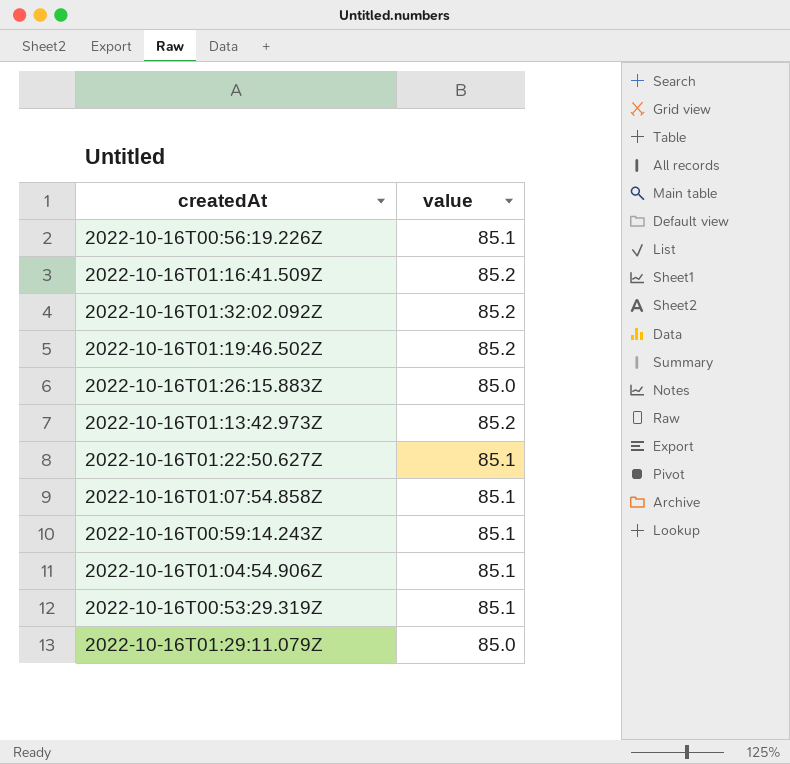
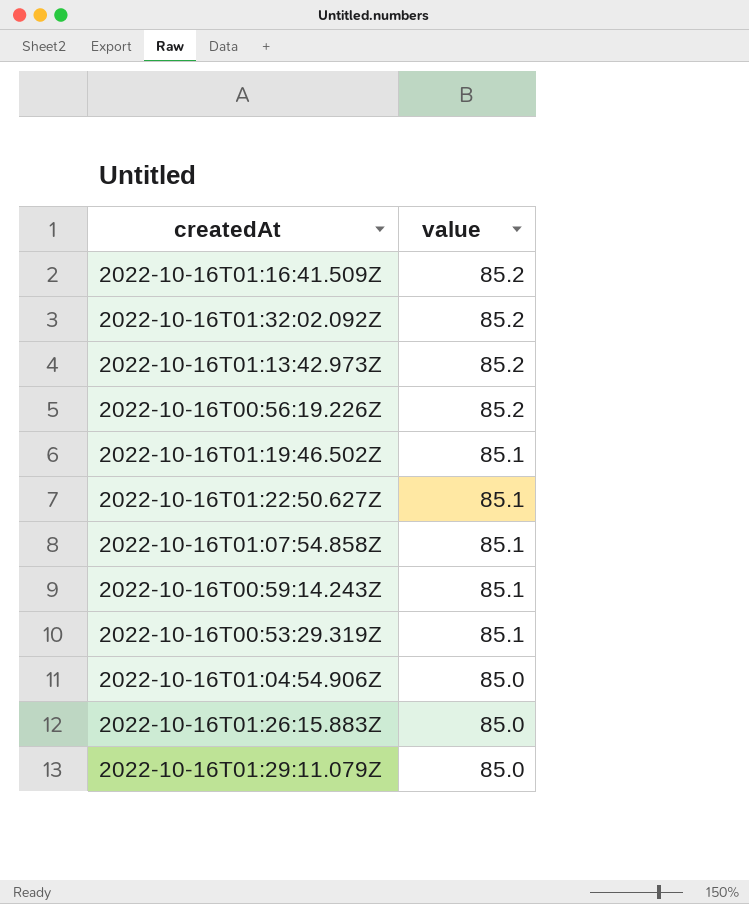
row order: none -> value descending
2022-10-16T00:56:19.226Z | value: 85.1 -> 85.2
2022-10-16T01:19:46.502Z | value: 85.2 -> 85.1
2022-10-16T01:04:54.906Z | value: 85.1 -> 85.0

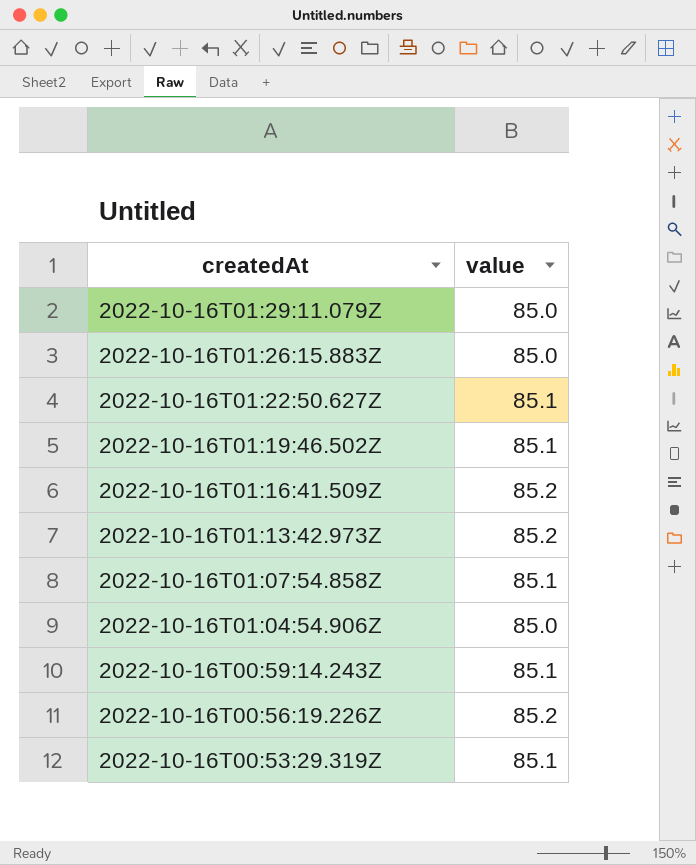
row order: value descending -> createdAt descending
row 2022-10-16T01:32:02.092Z: 85.2 -> none

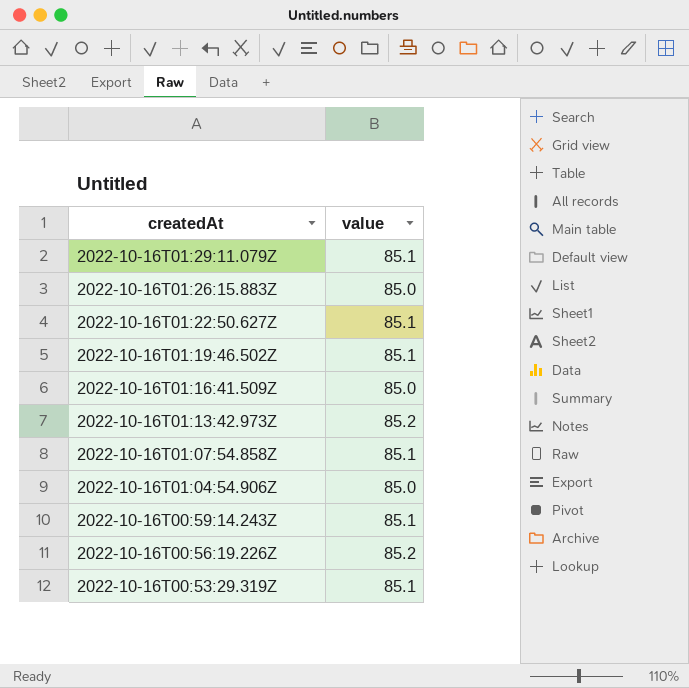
2022-10-16T01:29:11.079Z | value: 85.0 -> 85.1
2022-10-16T01:16:41.509Z | value: 85.2 -> 85.0

